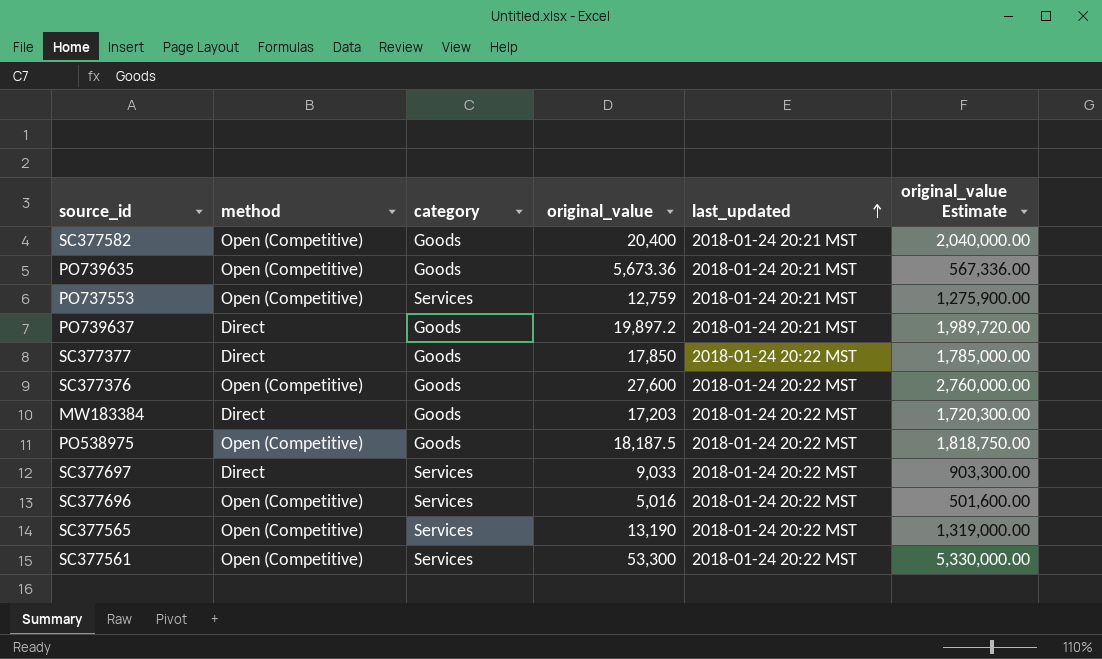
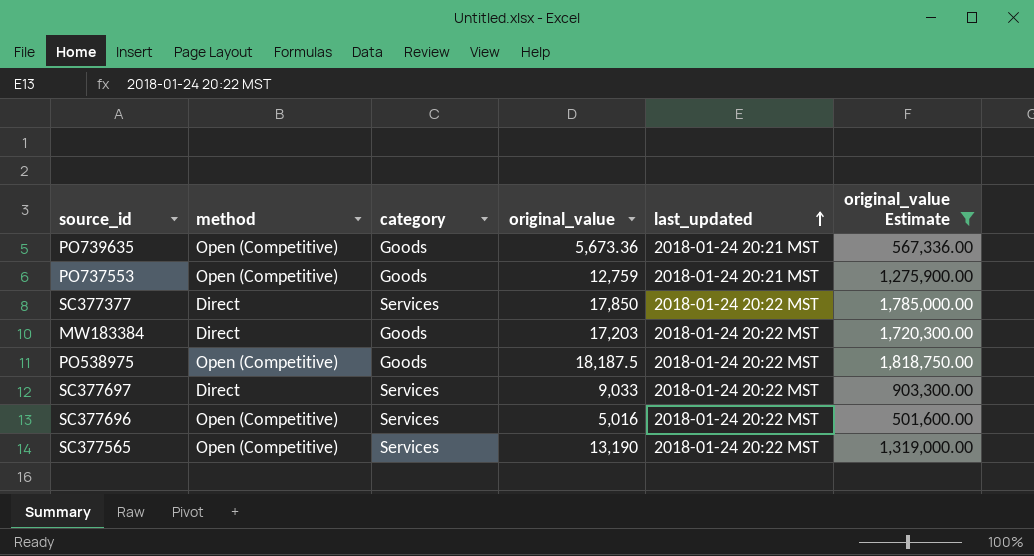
filter: none -> original_value Estimate <= 1,818,750.00
PO737553 | category: Services -> Goods
SC377377 | category: Goods -> Services

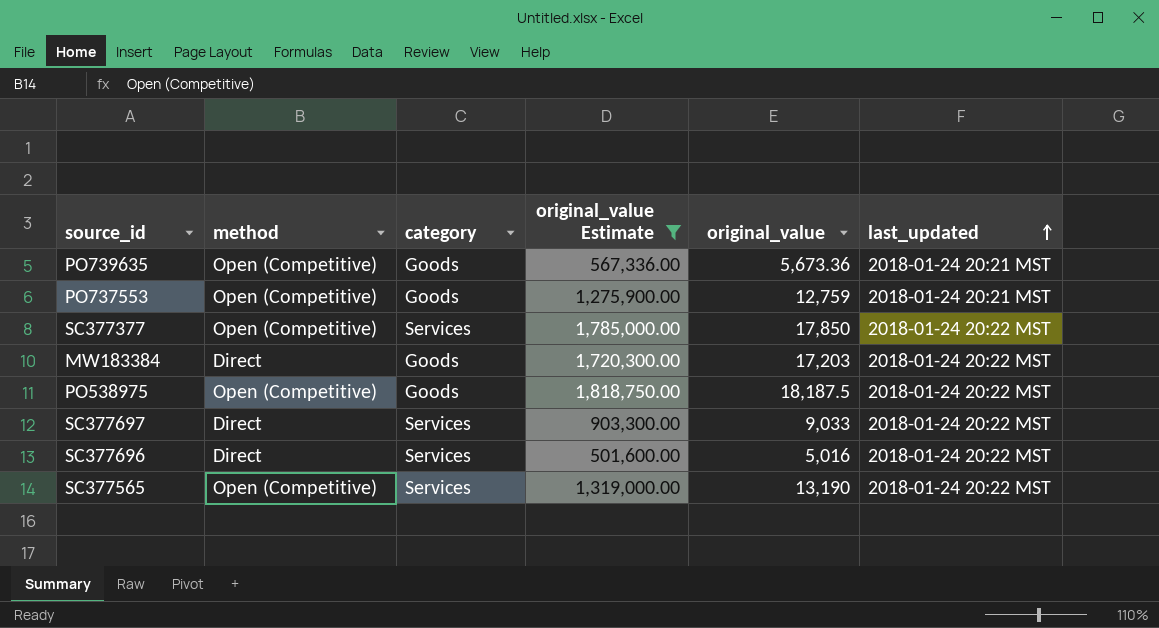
column original_value Estimate | position: 6 -> 4
SC377377 | method: Direct -> Open (Competitive)
SC377696 | method: Open (Competitive) -> Direct

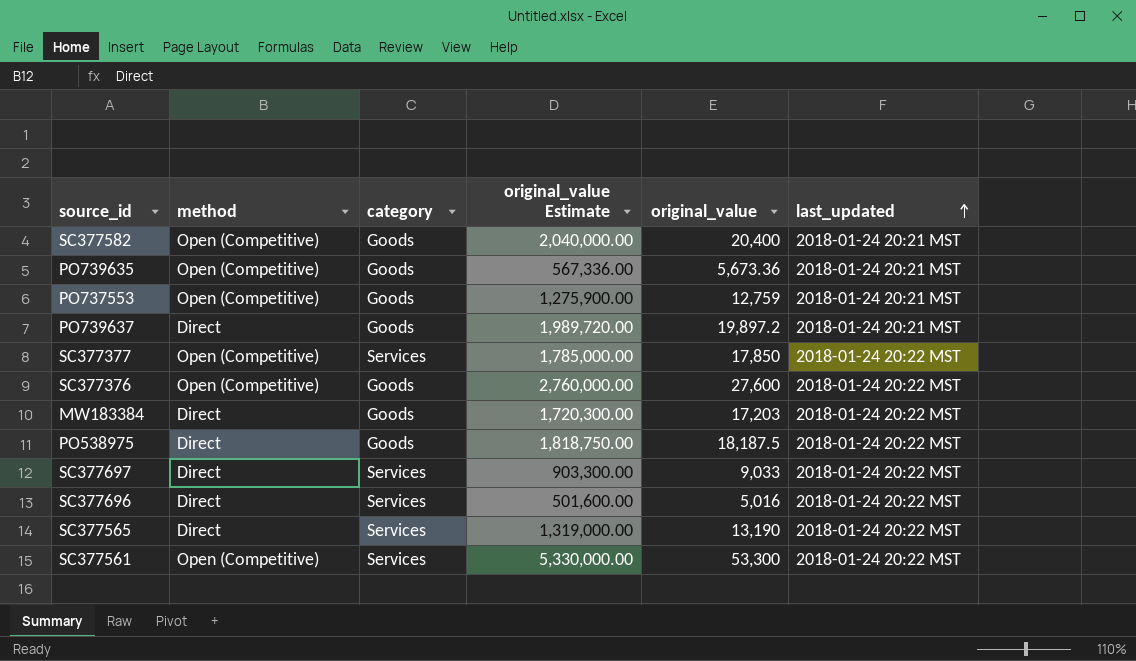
filter: original_value Estimate <= 1,818,750.00 -> none
PO538975 | method: Open (Competitive) -> Direct
SC377565 | method: Open (Competitive) -> Direct

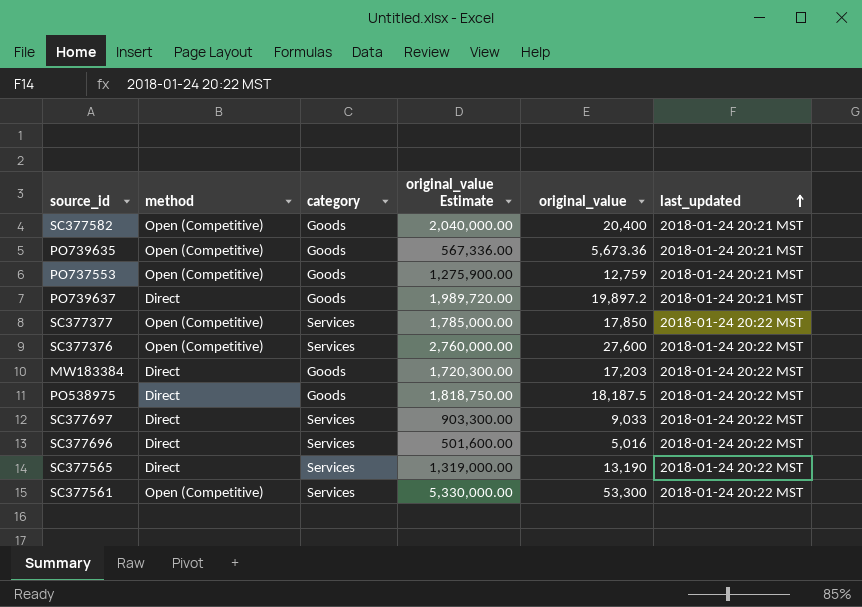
SC377376 | category: Goods -> Services

